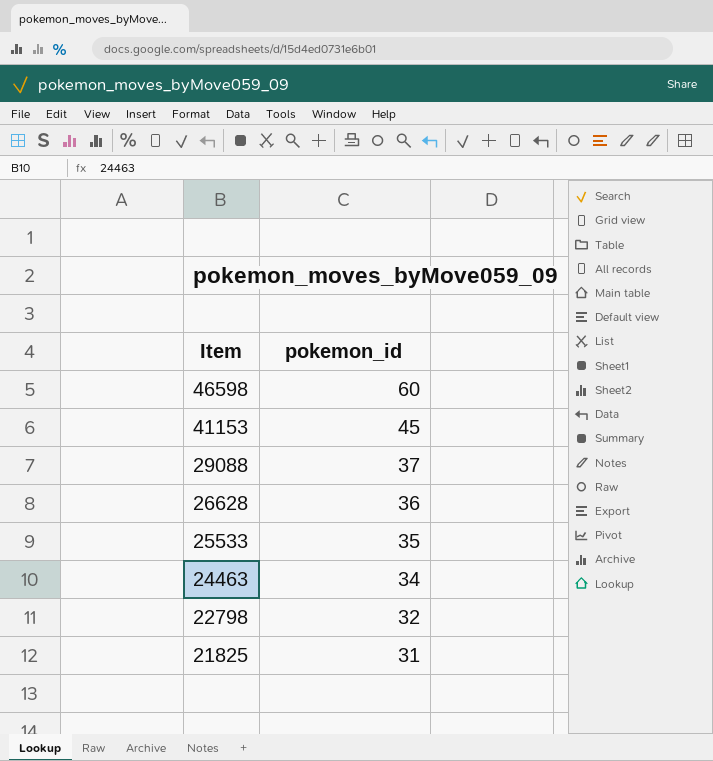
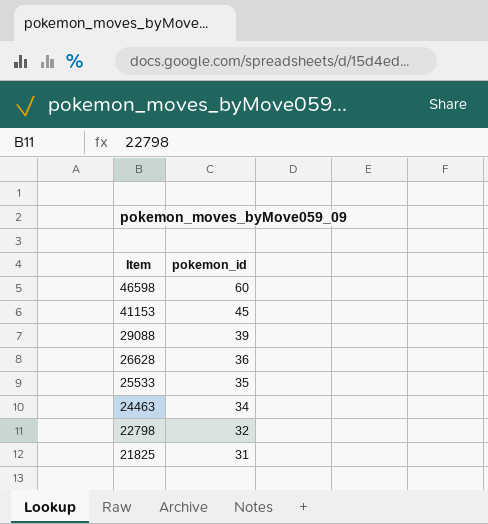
29088 | pokemon_id: 37 -> 39

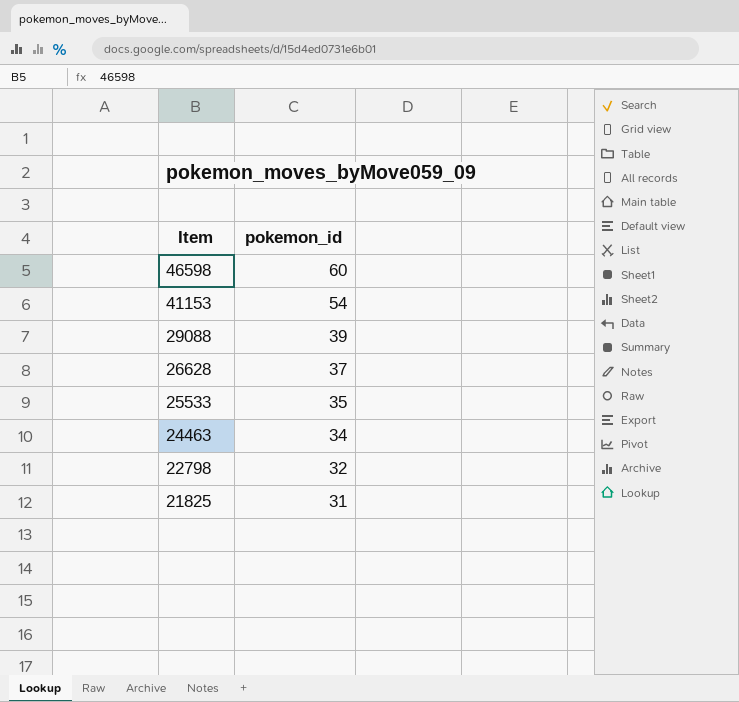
41153 | pokemon_id: 45 -> 54
26628 | pokemon_id: 36 -> 37

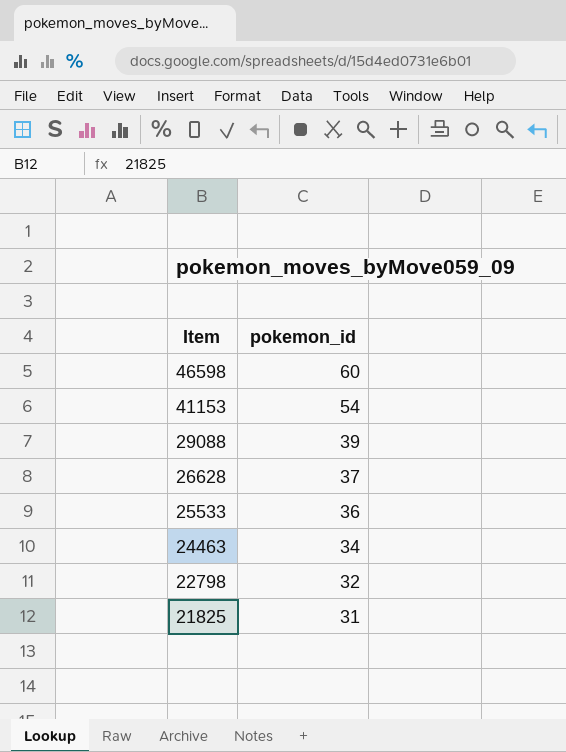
25533 | pokemon_id: 35 -> 36

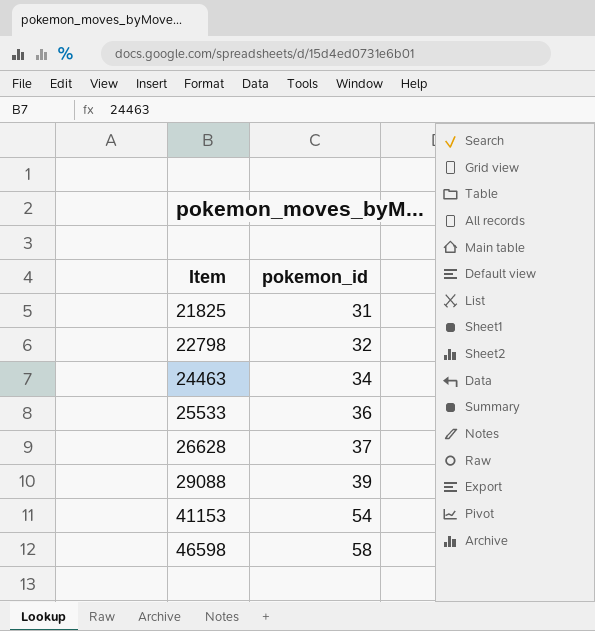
row order: Item descending -> Item ascending
46598 | pokemon_id: 60 -> 58

